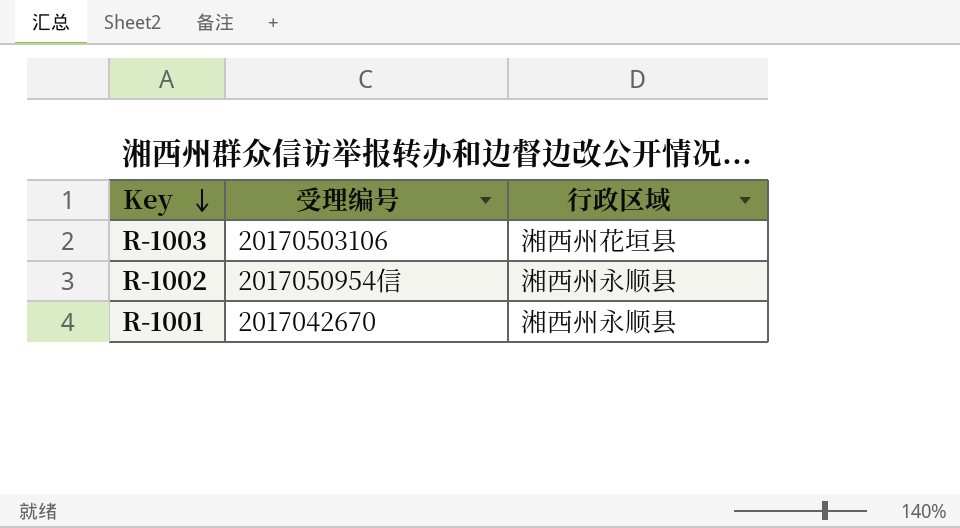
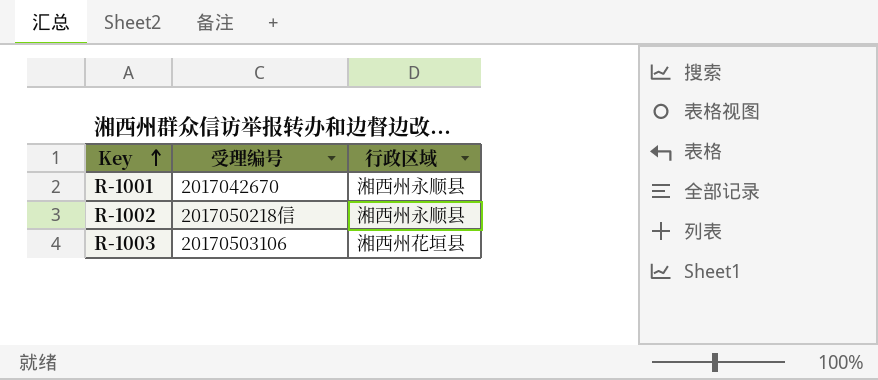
row order: Key descending -> Key ascending
R-1002 | 受理编号: 2017050954信 -> 2017050218信

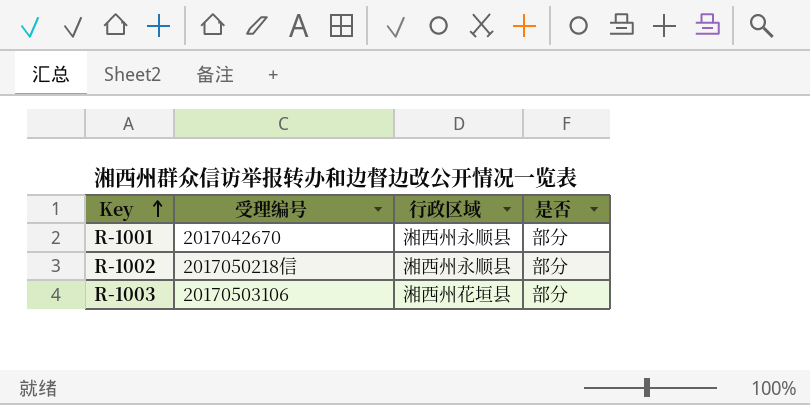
column 是否 | position: none -> 4

